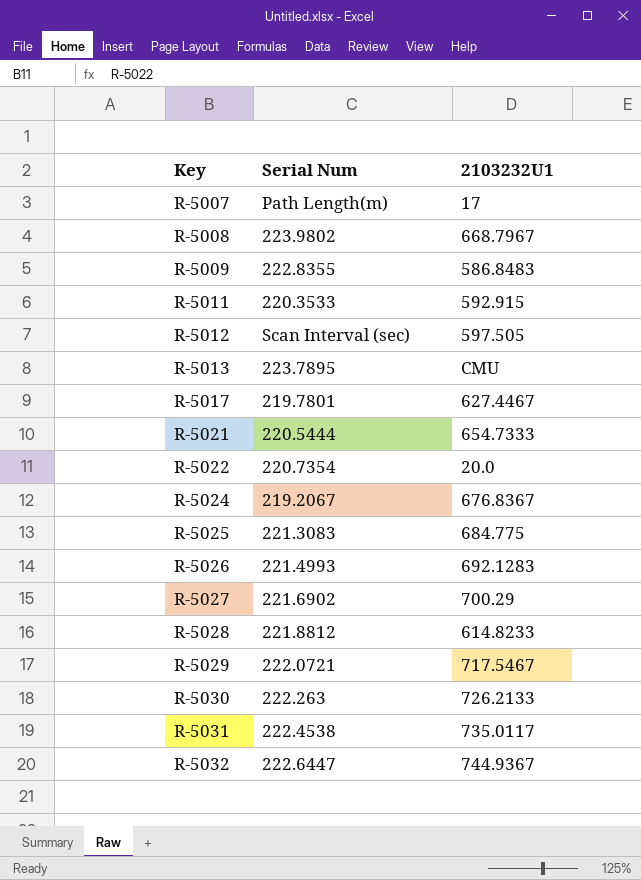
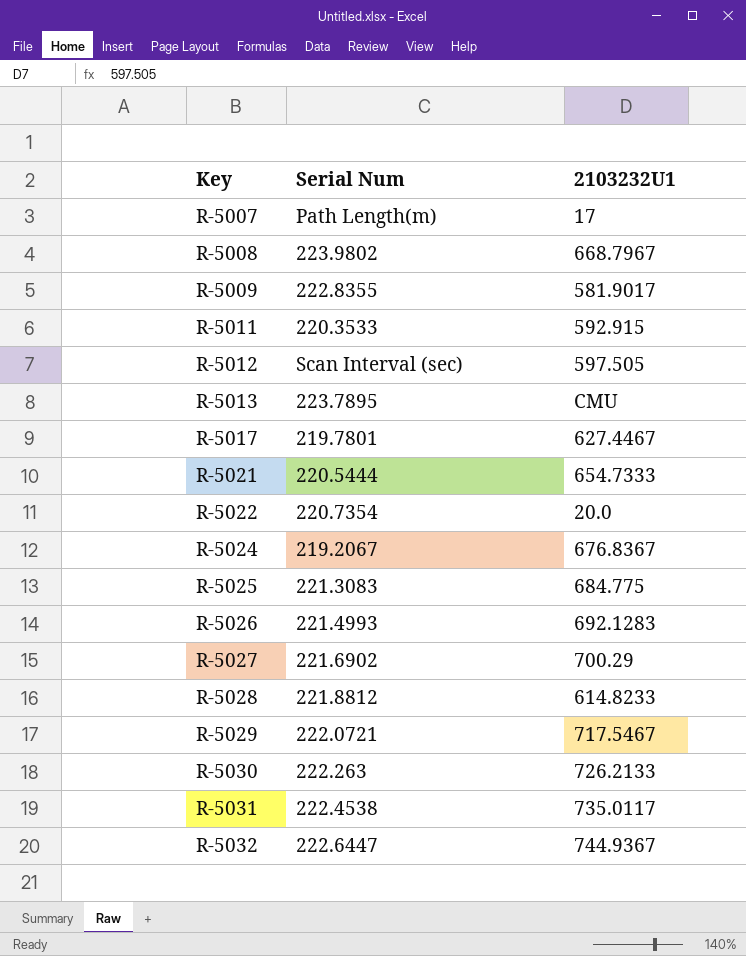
R-5009 | 2103232U1: 586.8483 -> 581.9017

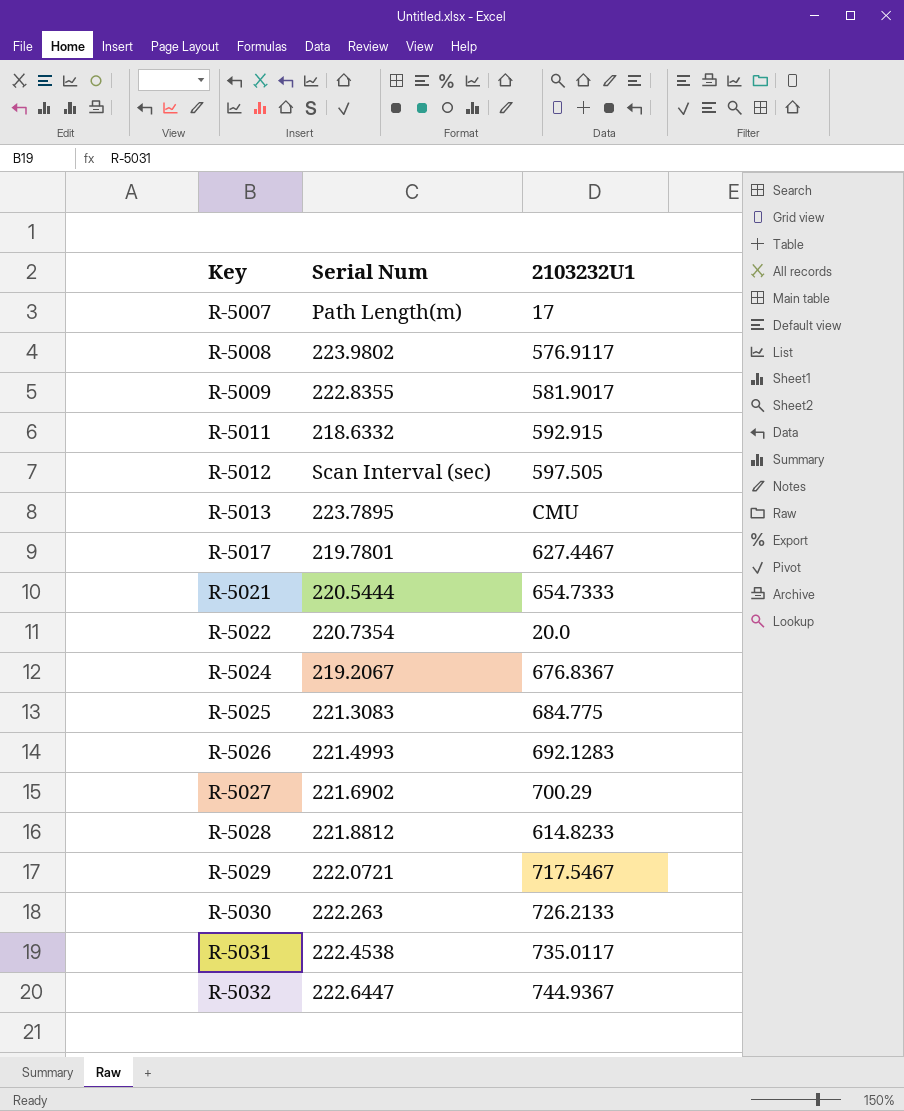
R-5008 | 2103232U1: 668.7967 -> 576.9117
R-5011 | Serial Num: 220.3533 -> 218.6332

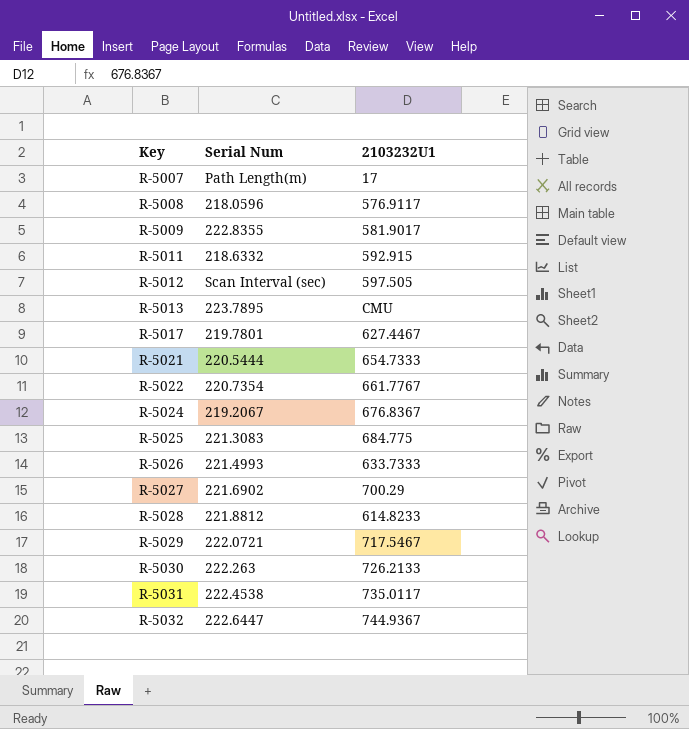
R-5008 | Serial Num: 223.9802 -> 218.0596
R-5022 | 2103232U1: 20.0 -> 661.7767
R-5026 | 2103232U1: 692.1283 -> 633.7333

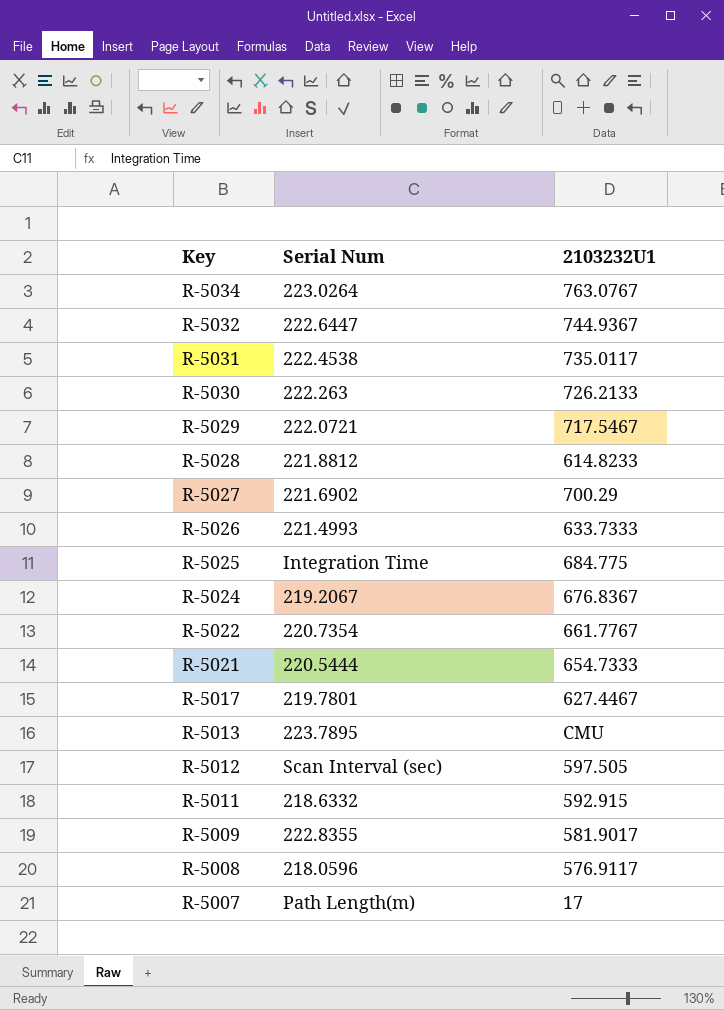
row order: Key ascending -> Key descending
row R-5034: none -> 223.0264 | 763.0767
R-5025 | Serial Num: 221.3083 -> Integration Time

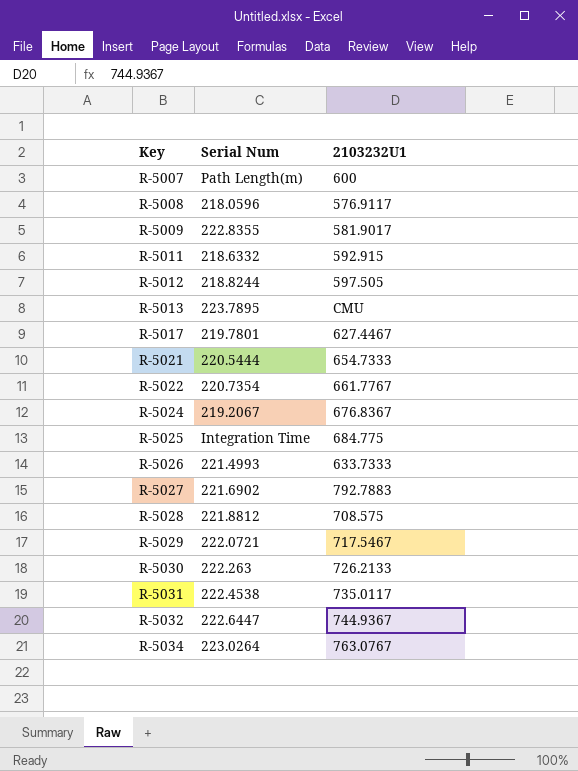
row order: Key descending -> Key ascending
R-5007 | 2103232U1: 17 -> 600
R-5012 | Serial Num: Scan Interval (sec) -> 218.8244
R-5027 | 2103232U1: 700.29 -> 792.7883
R-5028 | 2103232U1: 614.8233 -> 708.575

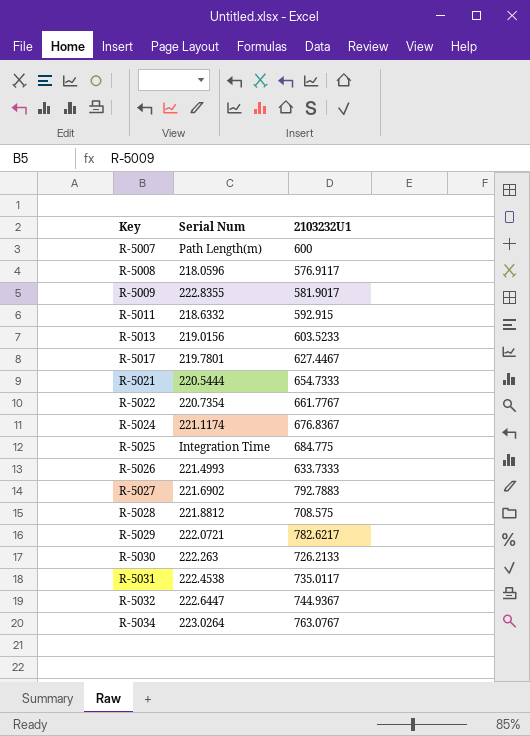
row R-5012: 218.8244 | 597.505 -> none
R-5013 | Serial Num: 223.7895 -> 219.0156
R-5013 | 2103232U1: CMU -> 603.5233
R-5024 | Serial Num: 219.2067 -> 221.1174
R-5029 | 2103232U1: 717.5467 -> 782.6217

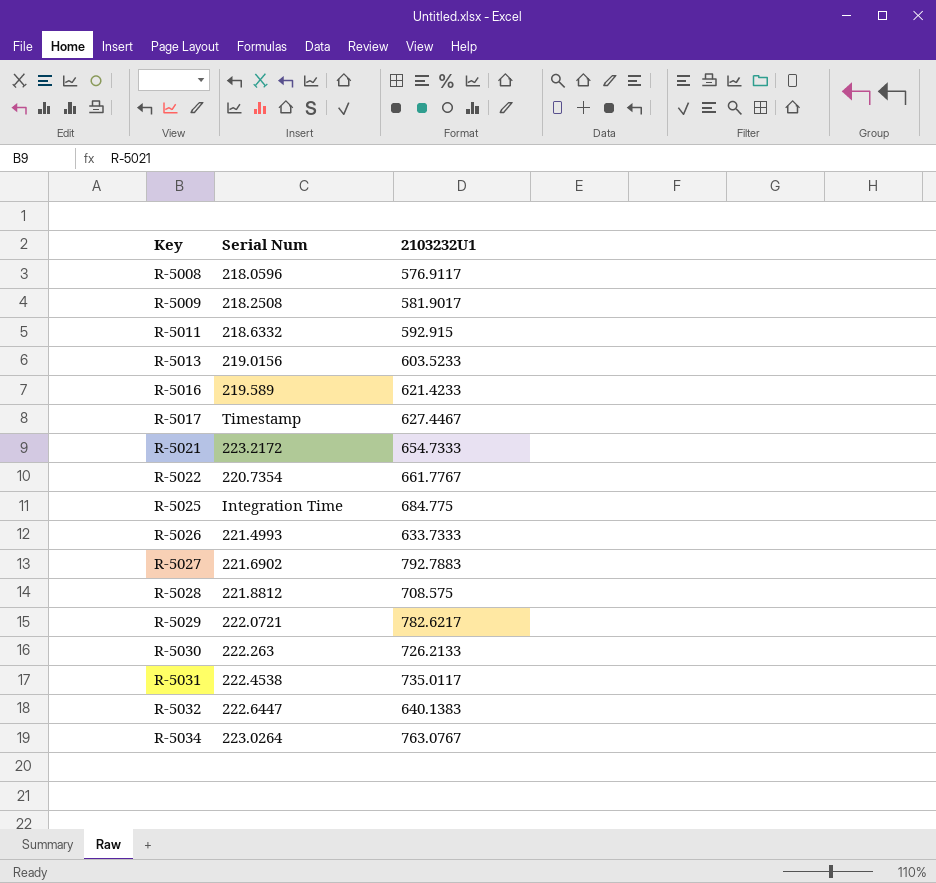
row R-5007: Path Length(m) | 600 -> none
row R-5024: 221.1174 | 676.8367 -> none
R-5009 | Serial Num: 222.8355 -> 218.2508
row R-5016: none -> 219.589 | 621.4233
R-5017 | Serial Num: 219.7801 -> Timestamp
R-5021 | Serial Num: 220.5444 -> 223.2172
R-5032 | 2103232U1: 744.9367 -> 640.1383

